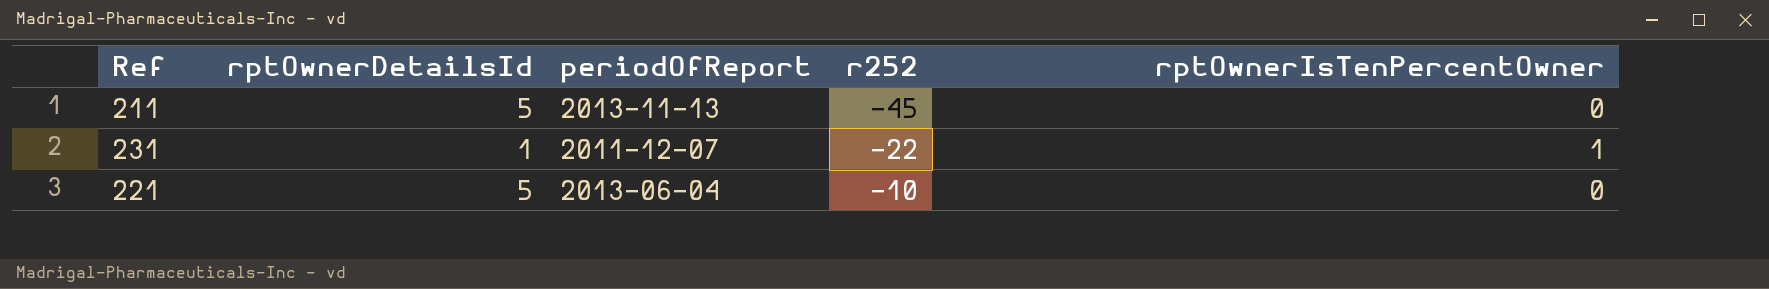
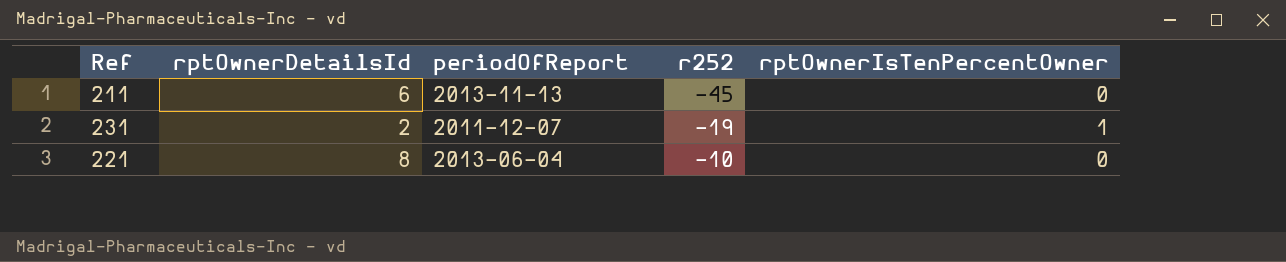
211 | rptOwnerDetailsId: 5 -> 6
231 | rptOwnerDetailsId: 1 -> 2
231 | r252: -22 -> -19
221 | rptOwnerDetailsId: 5 -> 8

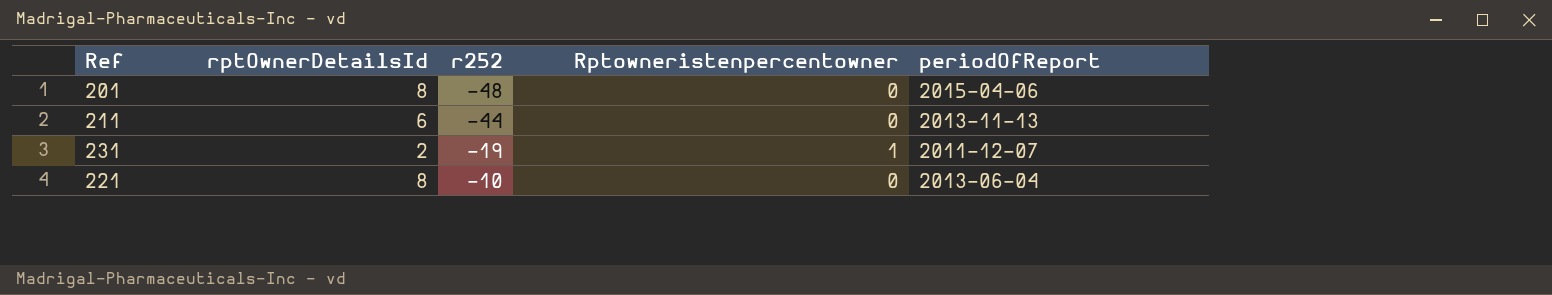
column name: rptOwnerIsTenPercentOwner -> Rptowneristenpercentowner
column periodOfReport | position: 3 -> 5
row 201: none -> 8 | -48 | 0 | 2015-04-06
211 | r252: -45 -> -44

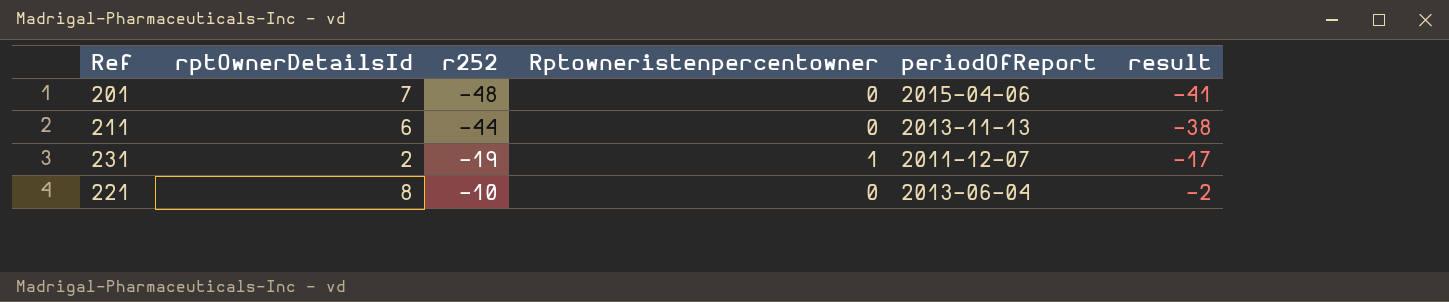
column result | formula: none -> [rptOwnerDetailsId] + [r252]
201 | rptOwnerDetailsId: 8 -> 7

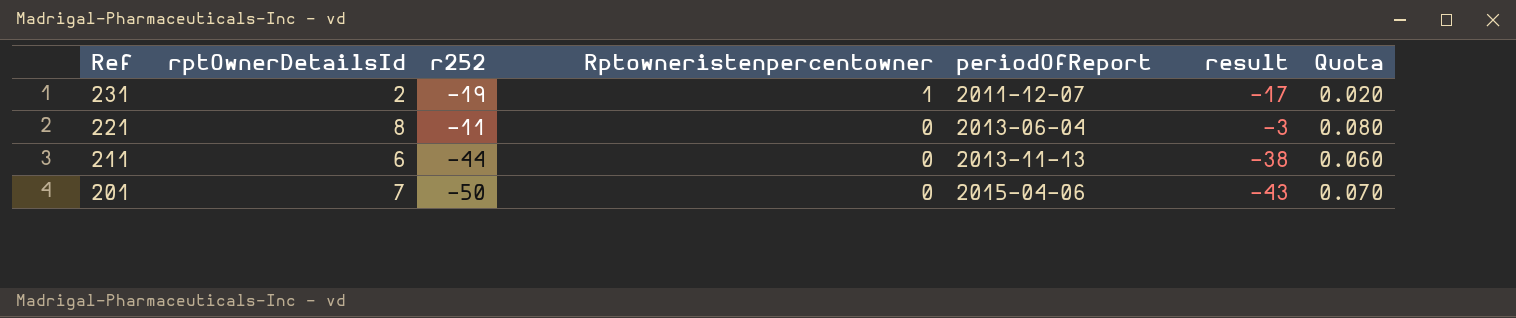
row order: r252 ascending -> Ref descending
column Quota | formula: none -> [rptOwnerDetailsId] * 0.01
221 | r252: -10 -> -11
221 | result: -2 -> -3
201 | r252: -48 -> -50
201 | result: -41 -> -43

